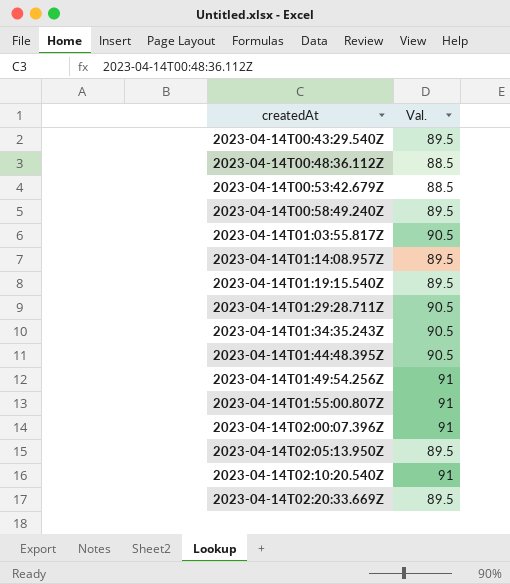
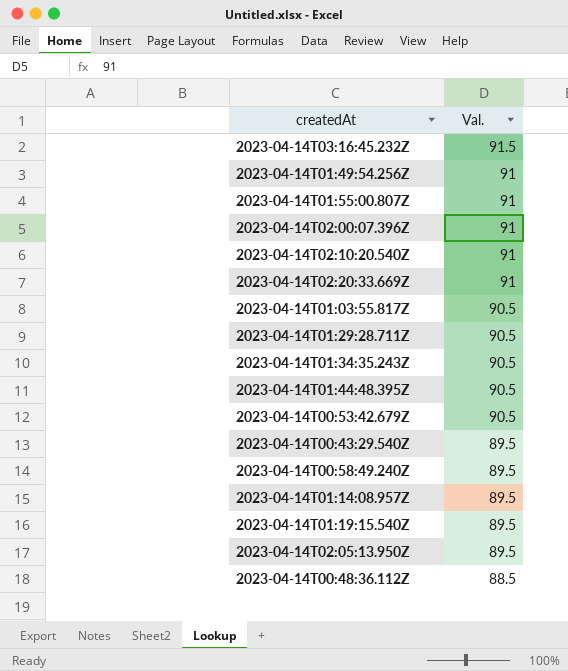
row order: createdAt ascending -> Val. descending
row 2023-04-14T03:16:45.232Z: none -> 91.5
2023-04-14T02:20:33.669Z | Val.: 89.5 -> 91
2023-04-14T00:53:42.679Z | Val.: 88.5 -> 90.5

